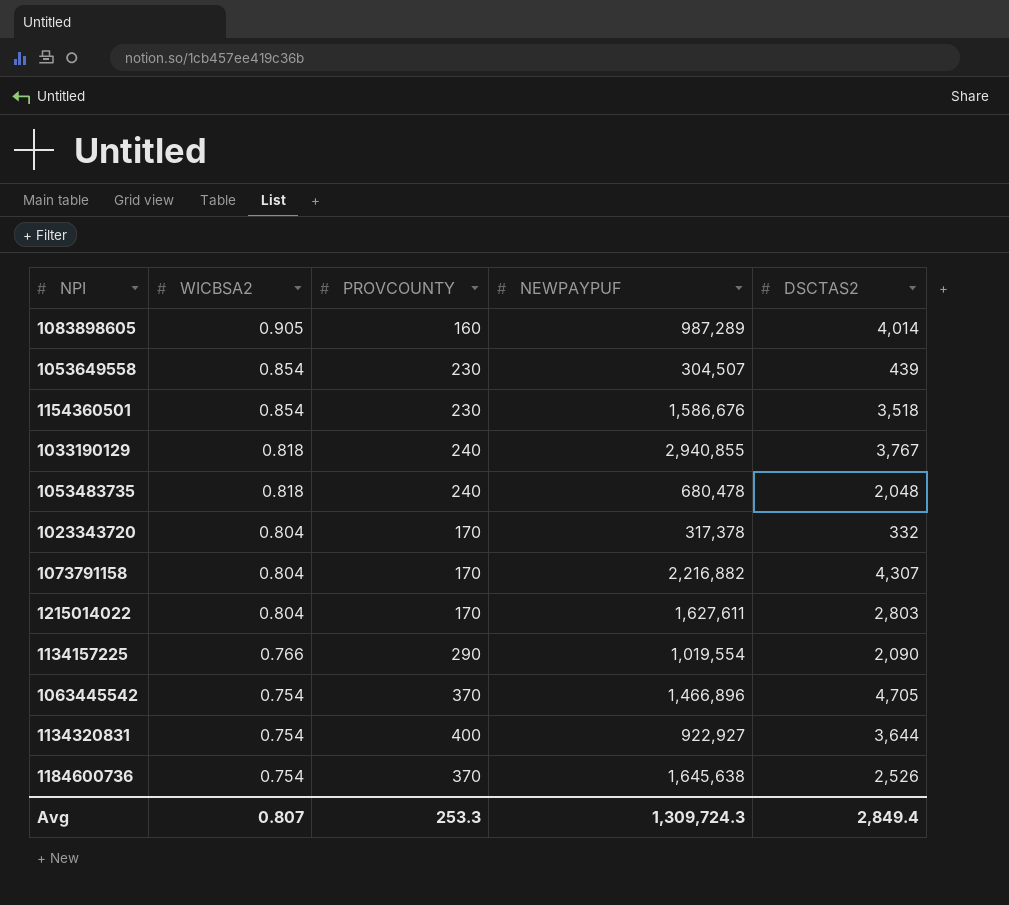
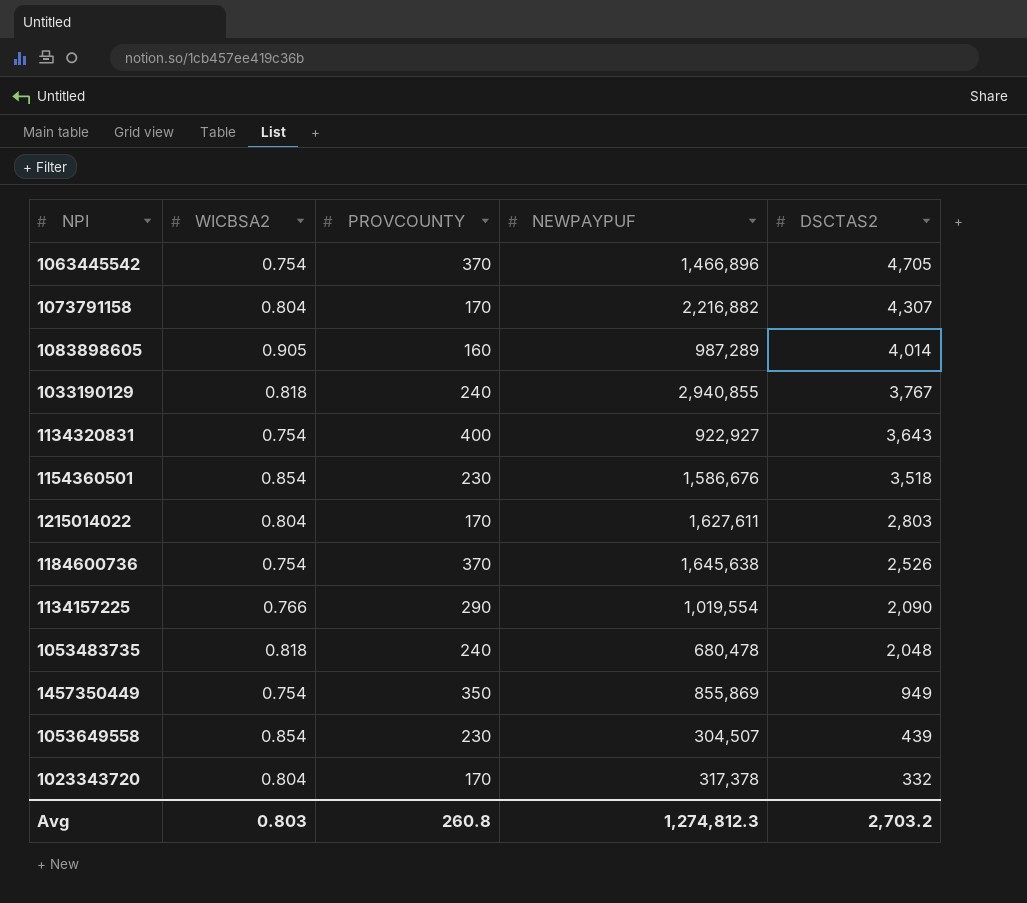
row order: WICBSA2 descending -> DSCTAS2 descending
1134320831 | DSCTAS2: 3,644 -> 3,643
row 1457350449: none -> 0.754 | 350 | 855,869 | 949
Avg | WICBSA2: 0.807 -> 0.803
Avg | PROVCOUNTY: 253.3 -> 260.8
Avg | NEWPAYPUF: 1,309,724.3 -> 1,274,812.3
Avg | DSCTAS2: 2,849.4 -> 2,703.2

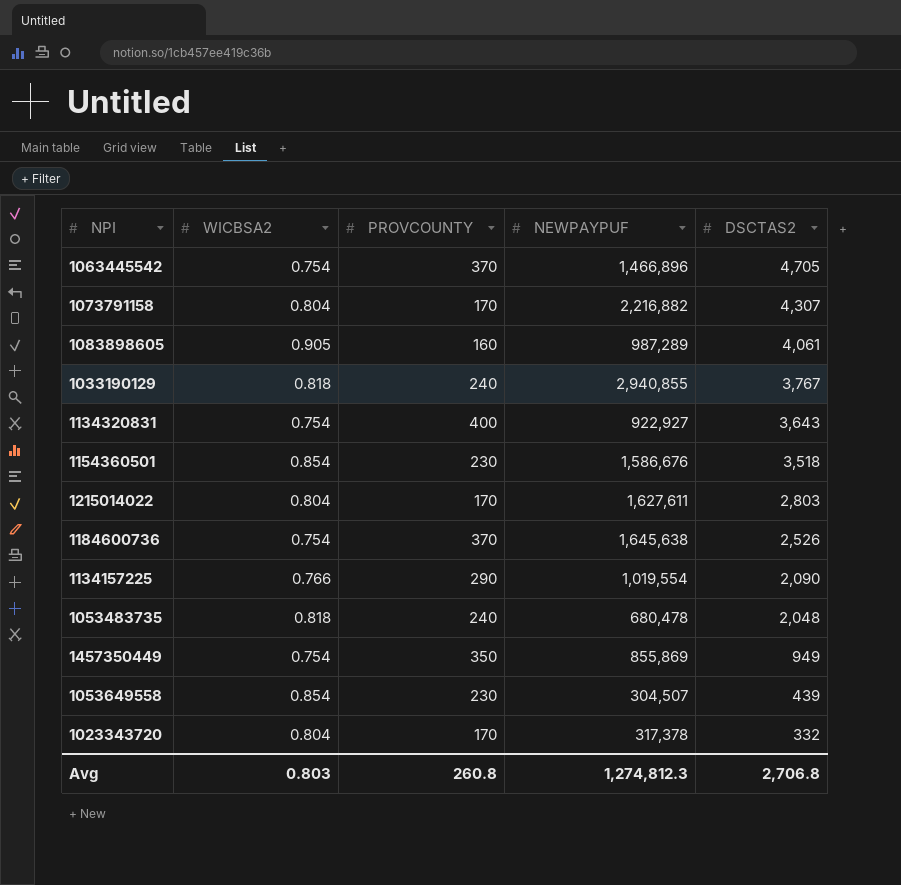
1083898605 | DSCTAS2: 4,014 -> 4,061
Avg | DSCTAS2: 2,703.2 -> 2,706.8

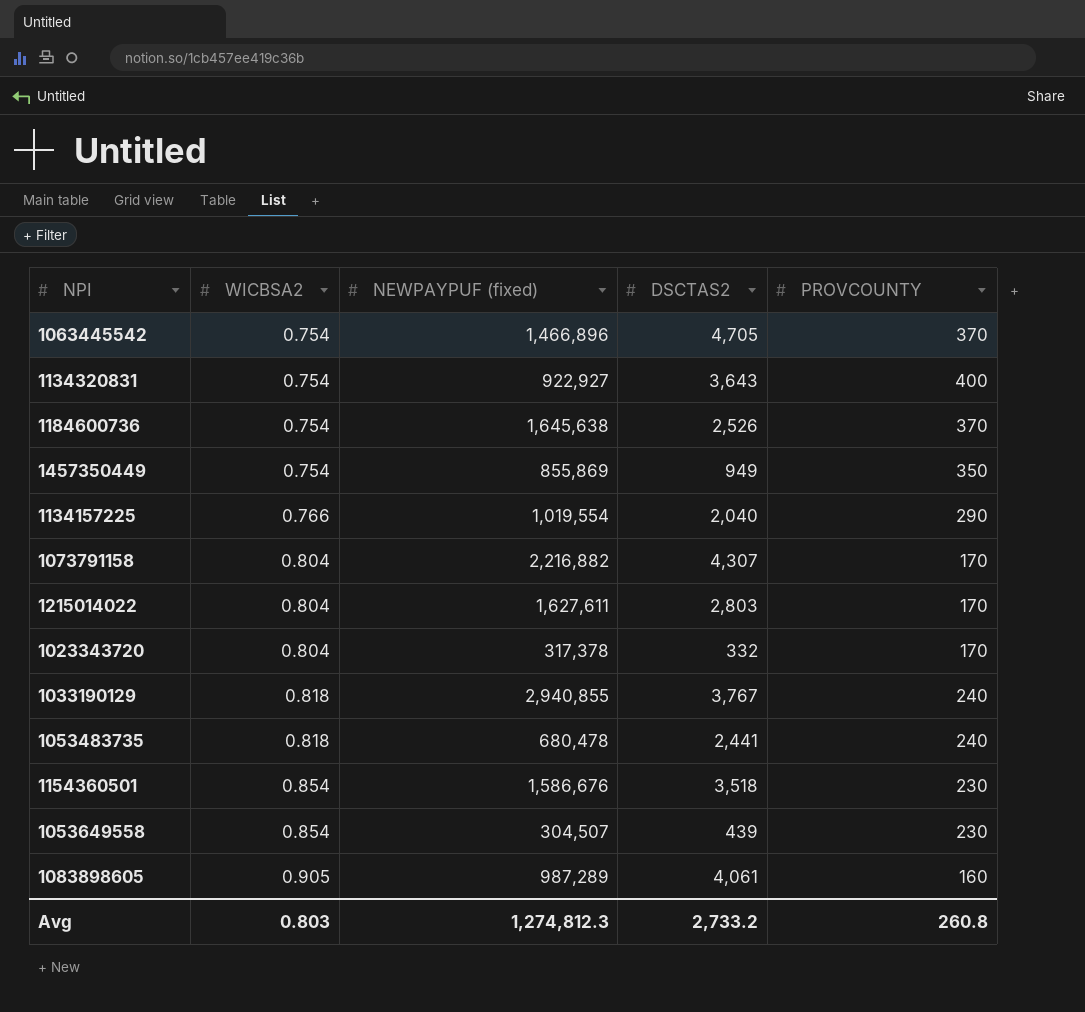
row order: DSCTAS2 descending -> WICBSA2 ascending
column name: NEWPAYPUF -> NEWPAYPUF (fixed)
column PROVCOUNTY | position: 3 -> 5
1134157225 | DSCTAS2: 2,090 -> 2,040
1053483735 | DSCTAS2: 2,048 -> 2,441
Avg | DSCTAS2: 2,706.8 -> 2,733.2

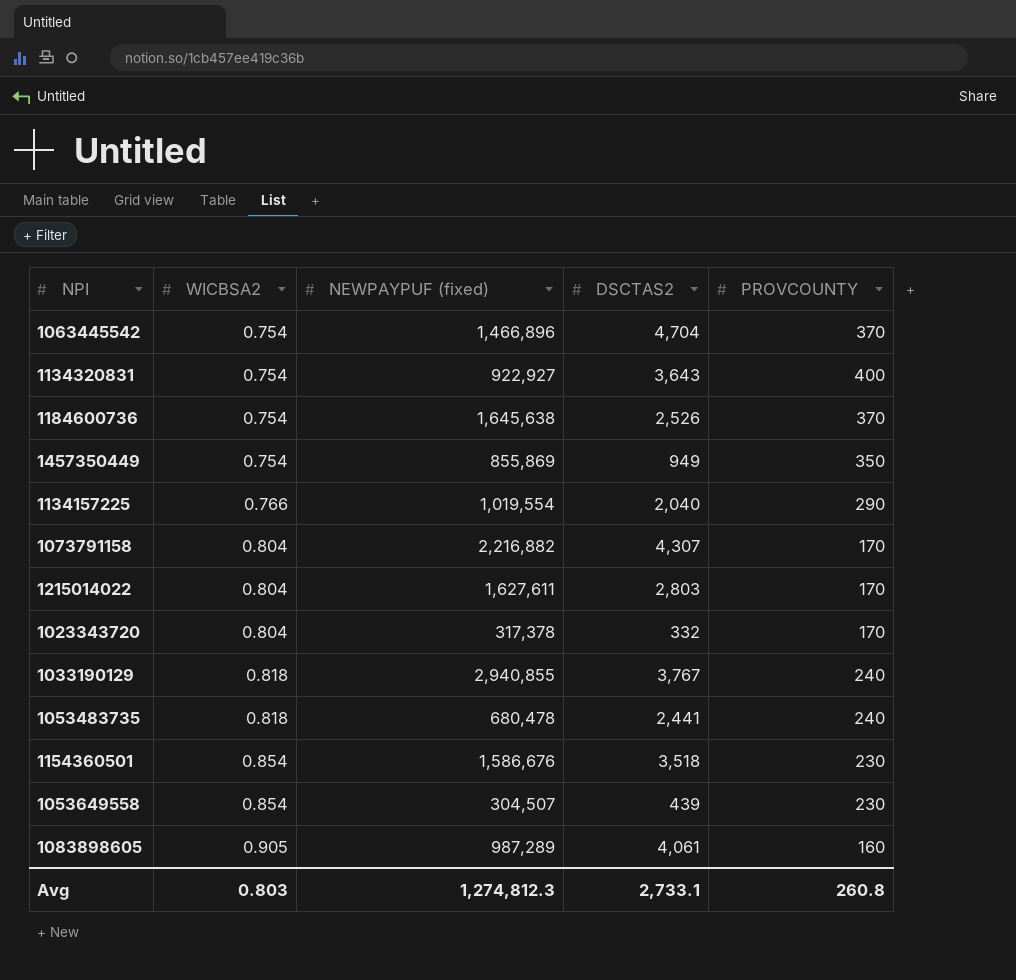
1063445542 | DSCTAS2: 4,705 -> 4,704
Avg | DSCTAS2: 2,733.2 -> 2,733.1

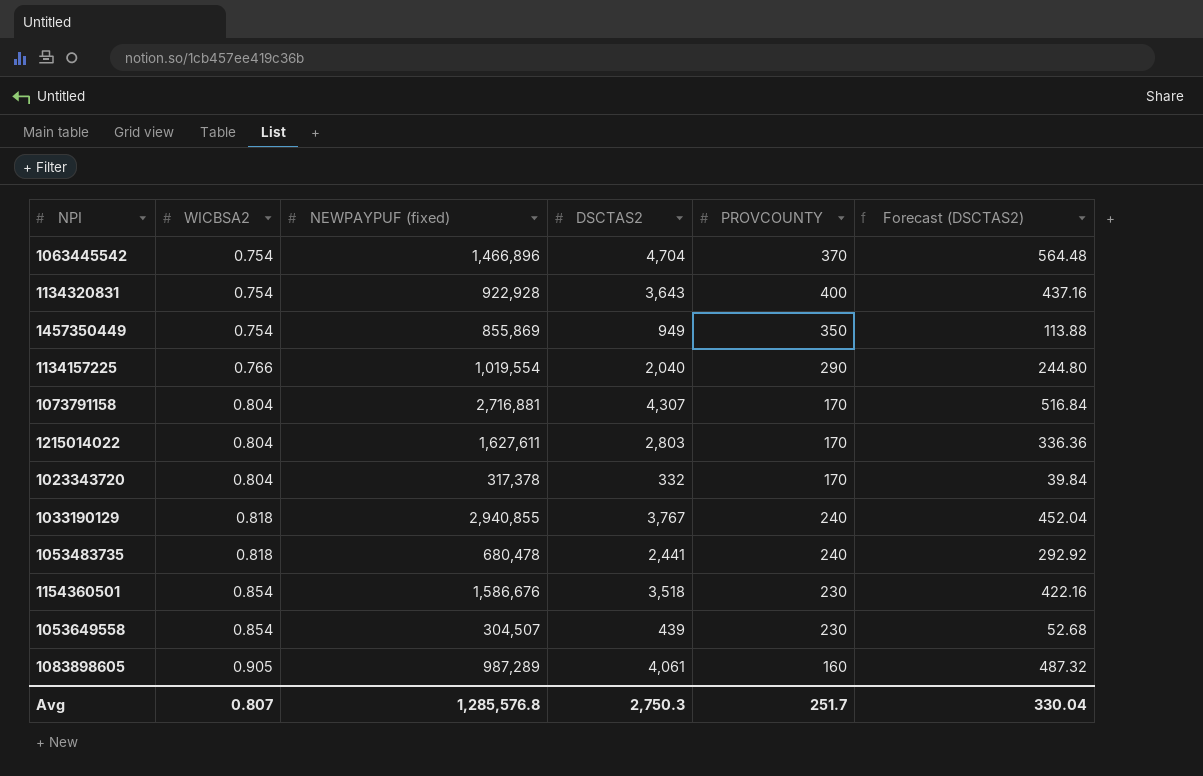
column Forecast (DSCTAS2) | formula: none -> [DSCTAS2] * 0.12
row 1184600736: 0.754 | 1,645,638 | 2,526 | 370 -> none
1134320831 | NEWPAYPUF (fixed): 922,927 -> 922,928
1073791158 | NEWPAYPUF (fixed): 2,216,882 -> 2,716,881
Avg | WICBSA2: 0.803 -> 0.807
Avg | NEWPAYPUF (fixed): 1,274,812.3 -> 1,285,576.8
Avg | DSCTAS2: 2,733.1 -> 2,750.3
Avg | PROVCOUNTY: 260.8 -> 251.7

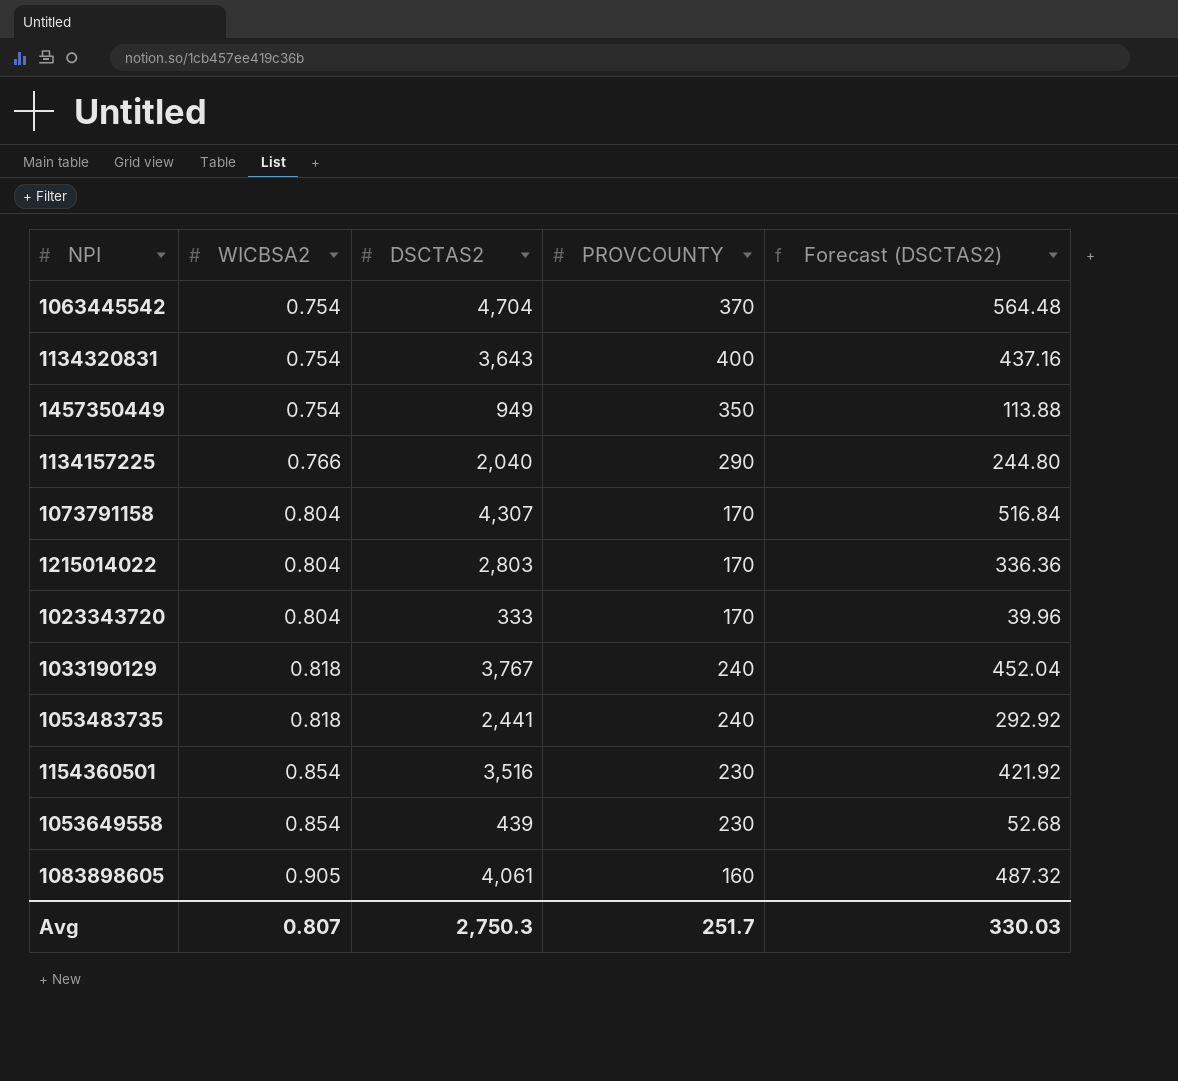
column NEWPAYPUF (fixed) | position: 3 -> none
1023343720 | DSCTAS2: 332 -> 333
1023343720 | Forecast (DSCTAS2): 39.84 -> 39.96
1154360501 | DSCTAS2: 3,518 -> 3,516
1154360501 | Forecast (DSCTAS2): 422.16 -> 421.92
Avg | Forecast (DSCTAS2): 330.04 -> 330.03

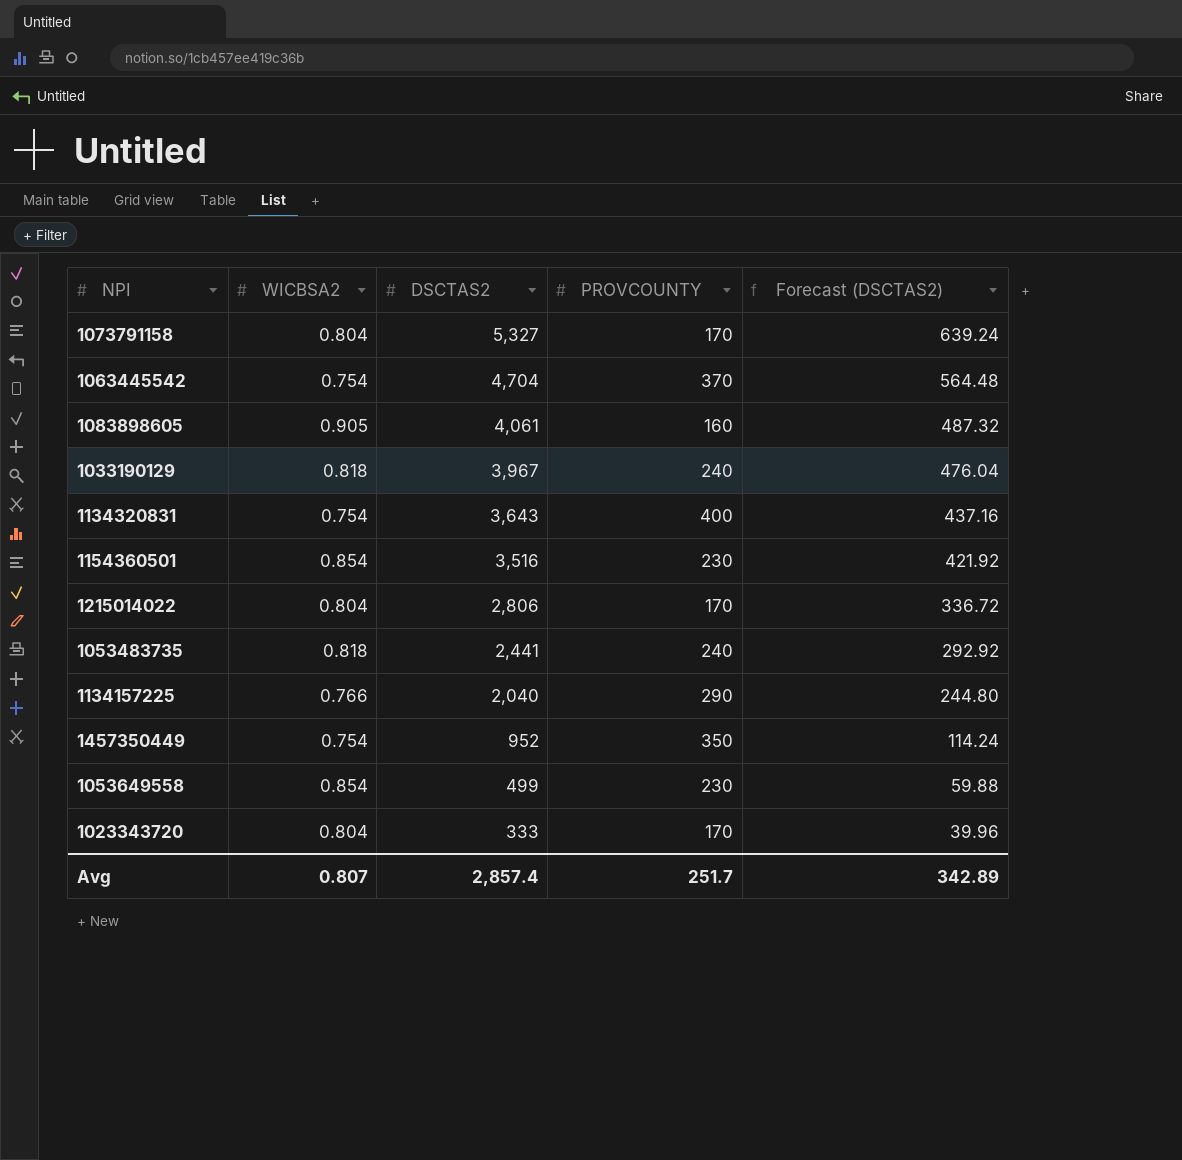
row order: WICBSA2 ascending -> DSCTAS2 descending
1073791158 | DSCTAS2: 4,307 -> 5,327
1073791158 | Forecast (DSCTAS2): 516.84 -> 639.24
1033190129 | DSCTAS2: 3,767 -> 3,967
1033190129 | Forecast (DSCTAS2): 452.04 -> 476.04
1215014022 | DSCTAS2: 2,803 -> 2,806
1215014022 | Forecast (DSCTAS2): 336.36 -> 336.72
1457350449 | DSCTAS2: 949 -> 952
1457350449 | Forecast (DSCTAS2): 113.88 -> 114.24
1053649558 | DSCTAS2: 439 -> 499
1053649558 | Forecast (DSCTAS2): 52.68 -> 59.88
Avg | DSCTAS2: 2,750.3 -> 2,857.4
Avg | Forecast (DSCTAS2): 330.03 -> 342.89

